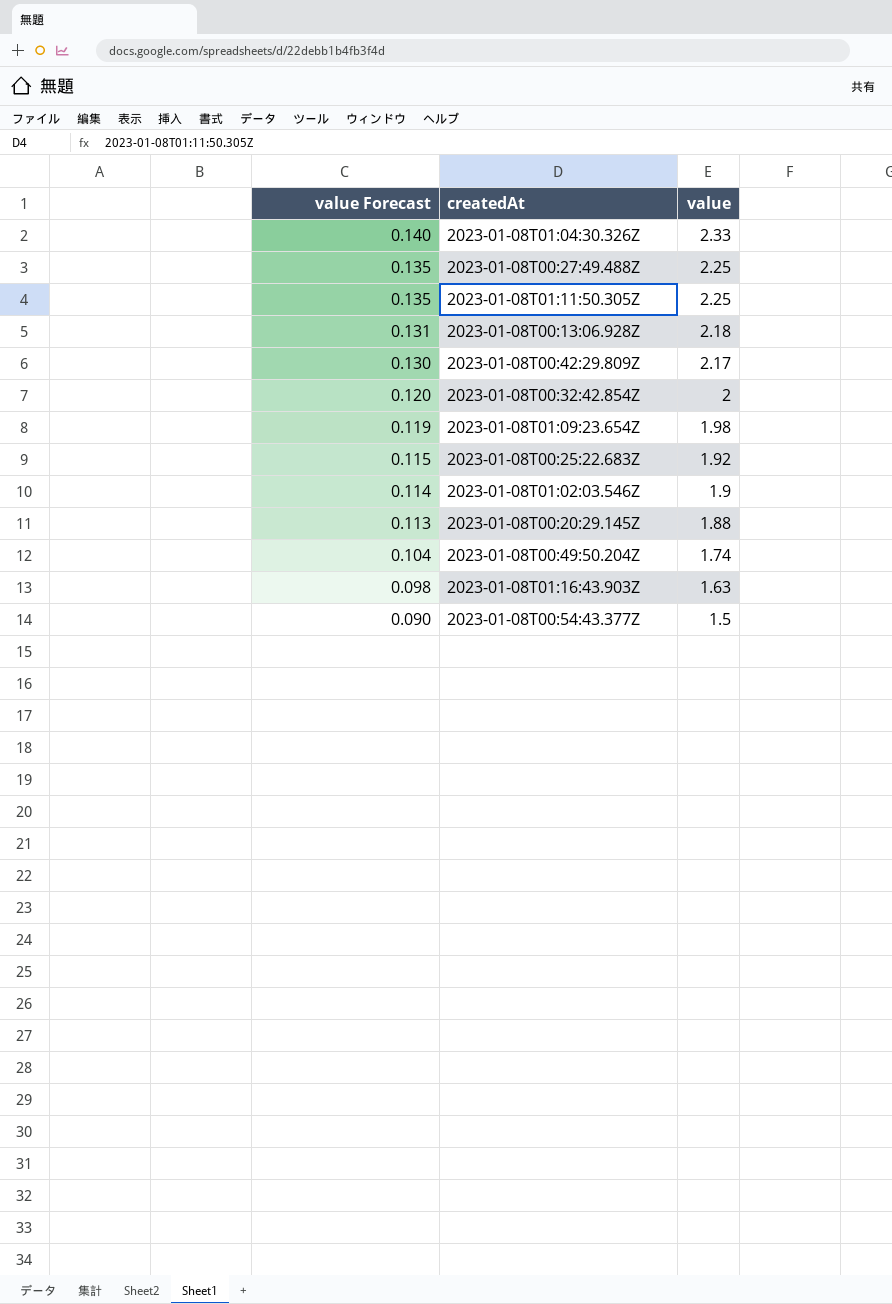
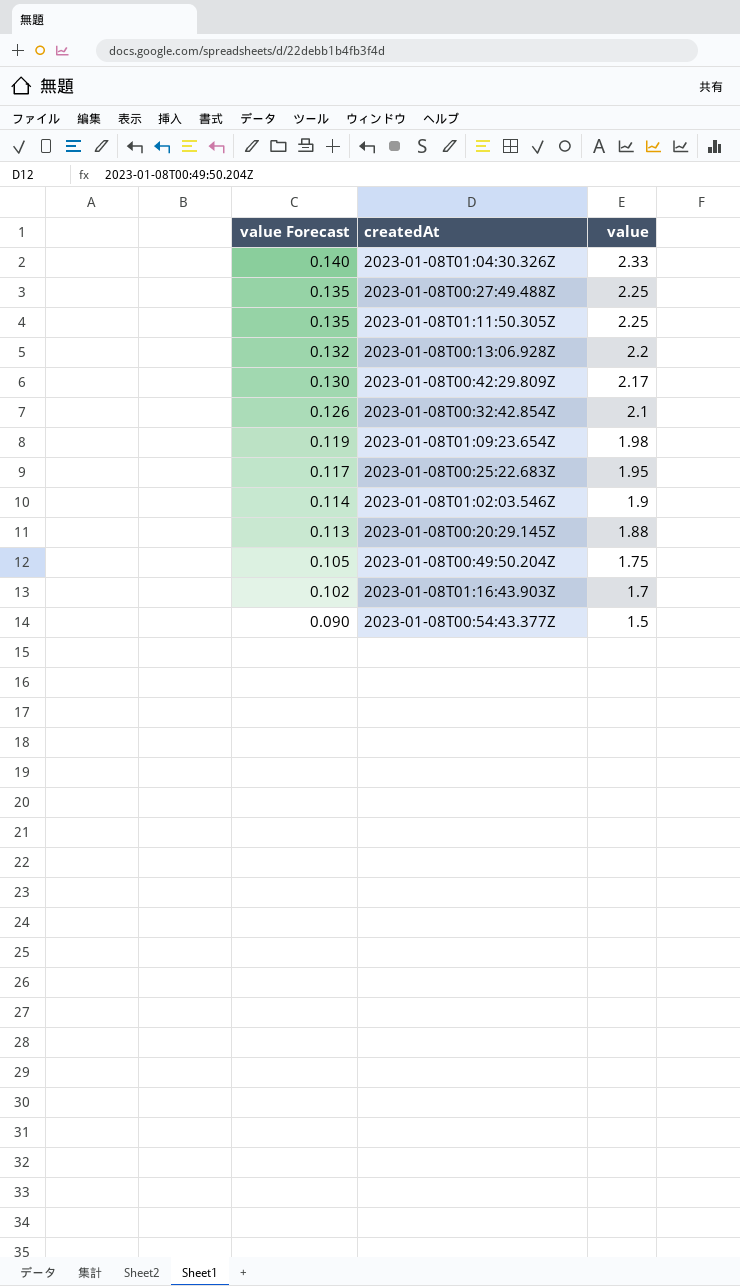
2023-01-08T00:13:06.928Z | value Forecast: 0.131 -> 0.132
2023-01-08T00:13:06.928Z | value: 2.18 -> 2.2
2023-01-08T00:32:42.854Z | value Forecast: 0.120 -> 0.126
2023-01-08T00:32:42.854Z | value: 2 -> 2.1
2023-01-08T00:25:22.683Z | value Forecast: 0.115 -> 0.117
2023-01-08T00:25:22.683Z | value: 1.92 -> 1.95
2023-01-08T00:49:50.204Z | value Forecast: 0.104 -> 0.105
2023-01-08T00:49:50.204Z | value: 1.74 -> 1.75
2023-01-08T01:16:43.903Z | value Forecast: 0.098 -> 0.102
2023-01-08T01:16:43.903Z | value: 1.63 -> 1.7

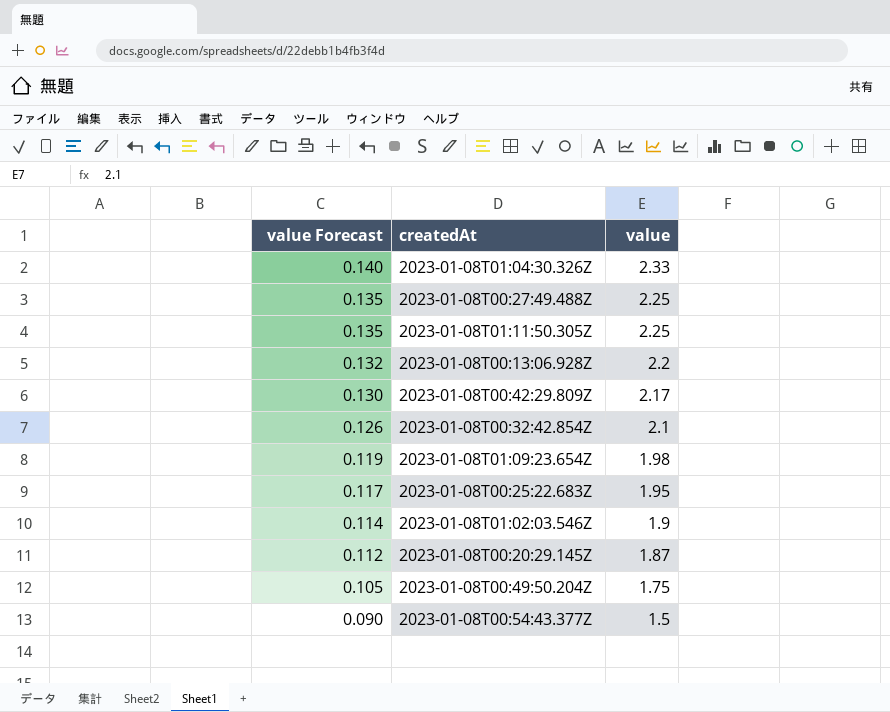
row 2023-01-08T01:16:43.903Z: 0.102 | 1.7 -> none
2023-01-08T00:20:29.145Z | value Forecast: 0.113 -> 0.112
2023-01-08T00:20:29.145Z | value: 1.88 -> 1.87

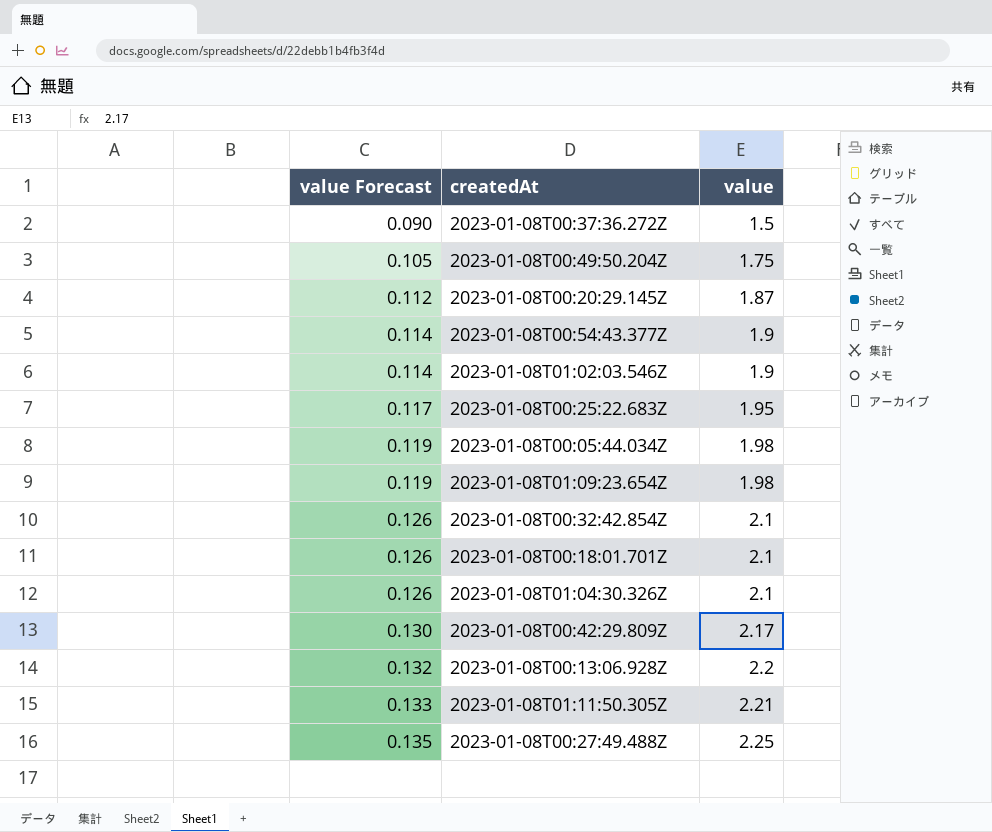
row order: value Forecast descending -> value Forecast ascending
row 2023-01-08T00:37:36.272Z: none -> 0.090 | 1.5
2023-01-08T00:54:43.377Z | value Forecast: 0.090 -> 0.114
2023-01-08T00:54:43.377Z | value: 1.5 -> 1.9
row 2023-01-08T00:05:44.034Z: none -> 0.119 | 1.98
row 2023-01-08T00:18:01.701Z: none -> 0.126 | 2.1
2023-01-08T01:04:30.326Z | value Forecast: 0.140 -> 0.126
2023-01-08T01:04:30.326Z | value: 2.33 -> 2.1
2023-01-08T01:11:50.305Z | value Forecast: 0.135 -> 0.133
2023-01-08T01:11:50.305Z | value: 2.25 -> 2.21

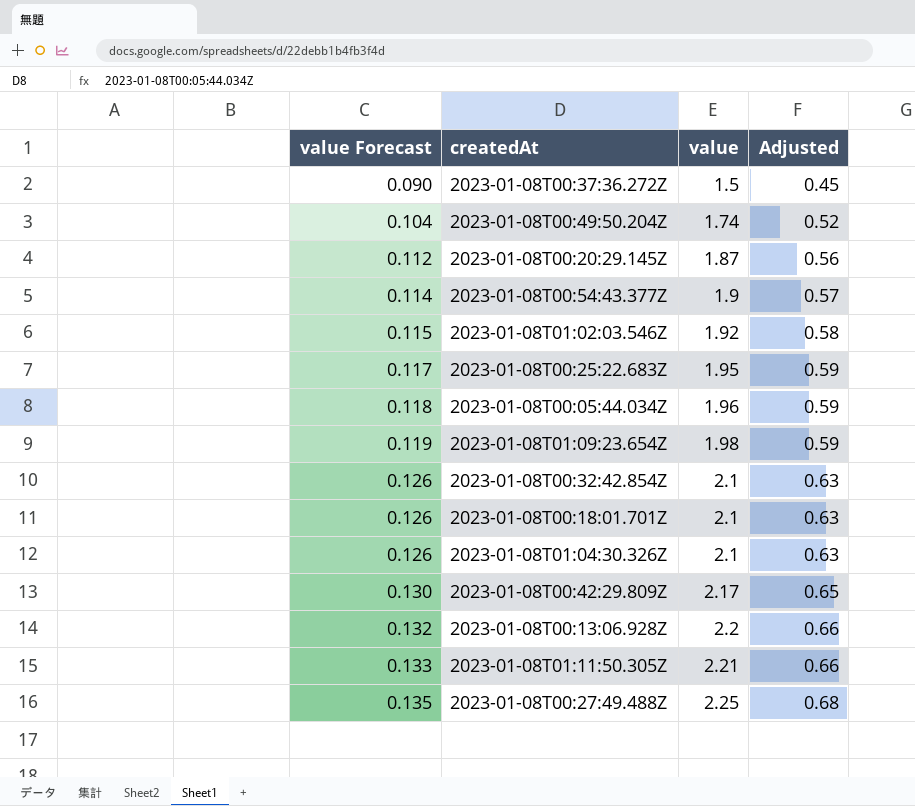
column Adjusted | formula: none -> [value] * 0.3
2023-01-08T00:49:50.204Z | value Forecast: 0.105 -> 0.104
2023-01-08T00:49:50.204Z | value: 1.75 -> 1.74
2023-01-08T01:02:03.546Z | value Forecast: 0.114 -> 0.115
2023-01-08T01:02:03.546Z | value: 1.9 -> 1.92
2023-01-08T00:05:44.034Z | value Forecast: 0.119 -> 0.118
2023-01-08T00:05:44.034Z | value: 1.98 -> 1.96

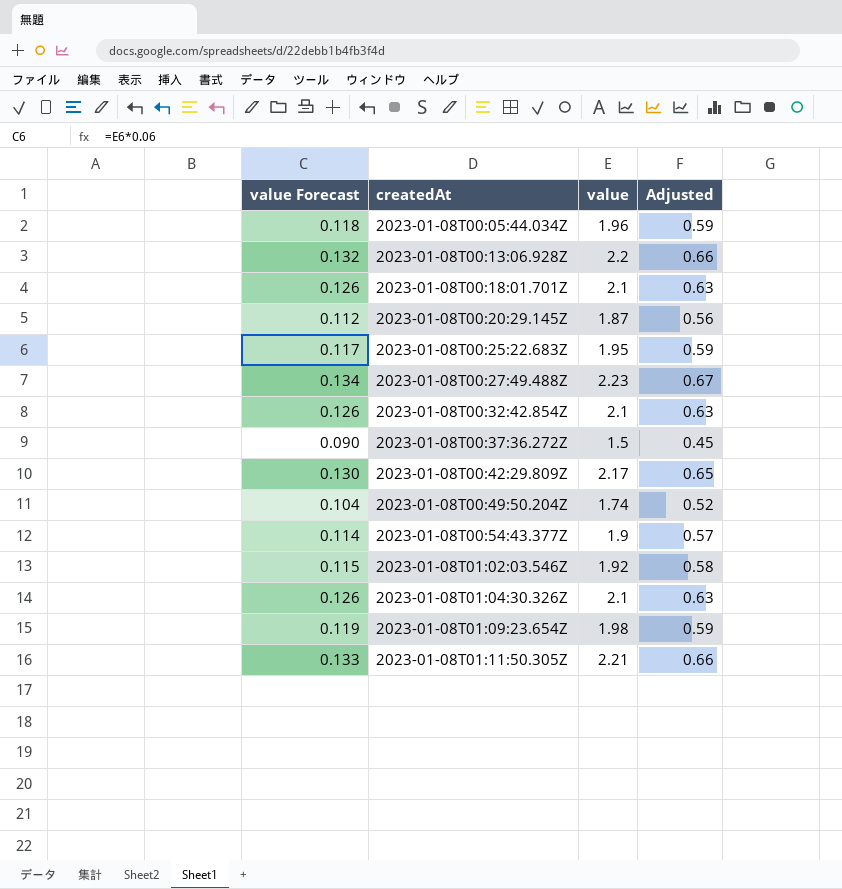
row order: value Forecast ascending -> createdAt ascending
2023-01-08T00:27:49.488Z | value Forecast: 0.135 -> 0.134
2023-01-08T00:27:49.488Z | value: 2.25 -> 2.23
2023-01-08T00:27:49.488Z | Adjusted: 0.68 -> 0.67

